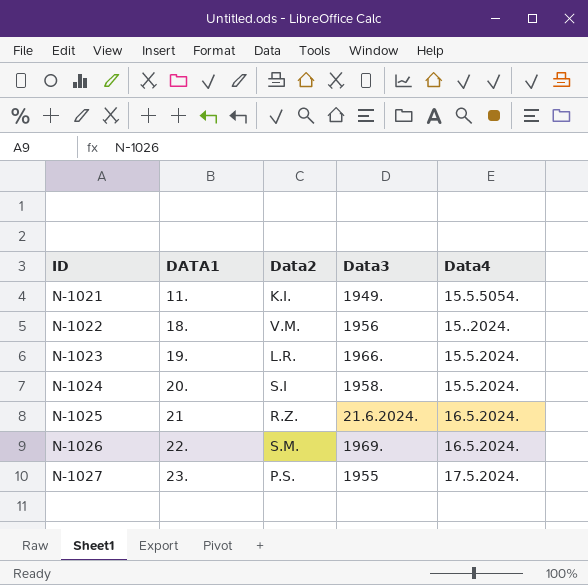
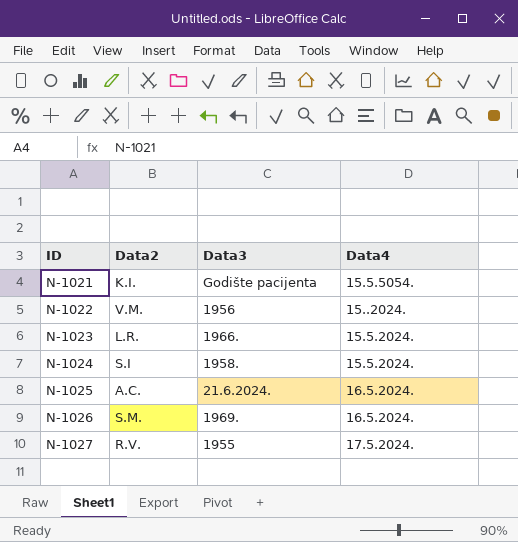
column DATA1 | position: 2 -> none
N-1021 | Data3: 1949. -> Godište pacijenta
N-1025 | Data2: R.Z. -> A.C.
N-1027 | Data2: P.S. -> R.V.

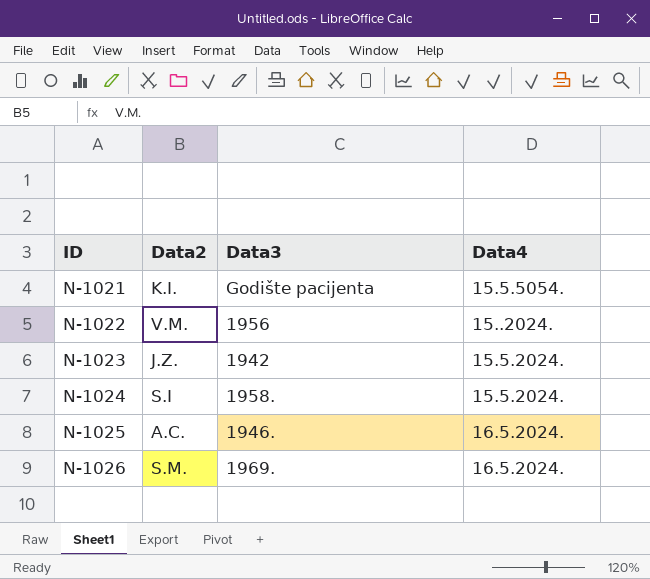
row N-1027: R.V. | 1955 | 17.5.2024. -> none
N-1023 | Data2: L.R. -> J.Z.
N-1023 | Data3: 1966. -> 1942
N-1025 | Data3: 21.6.2024. -> 1946.

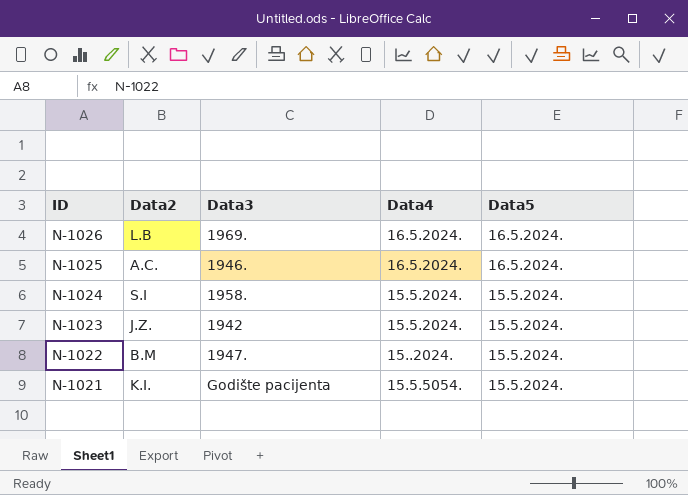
row order: ID ascending -> ID descending
column Data5 | position: none -> 5
N-1026 | Data2: S.M. -> L.B
N-1022 | Data2: V.M. -> B.M
N-1022 | Data3: 1956 -> 1947.

